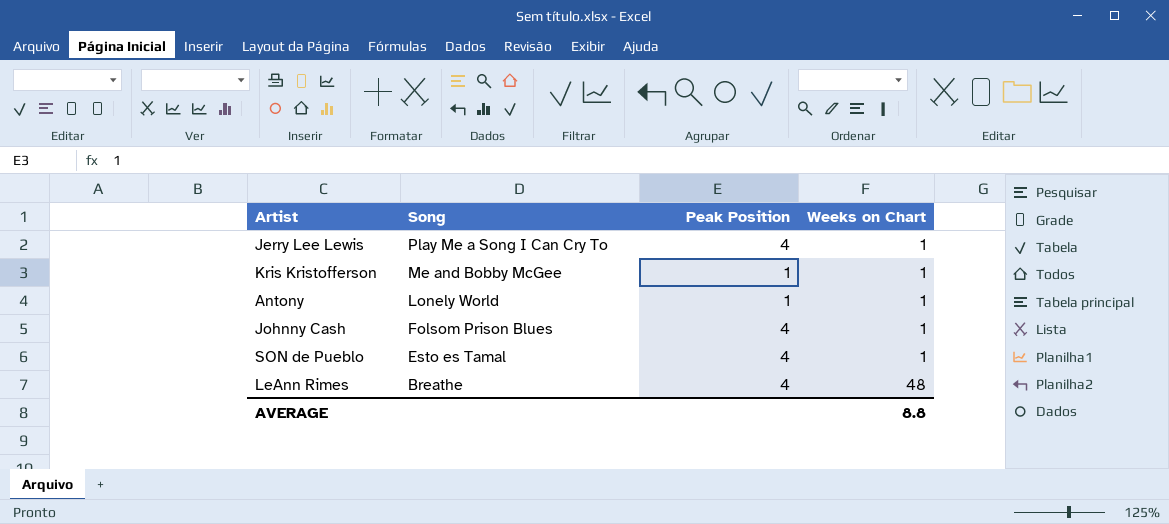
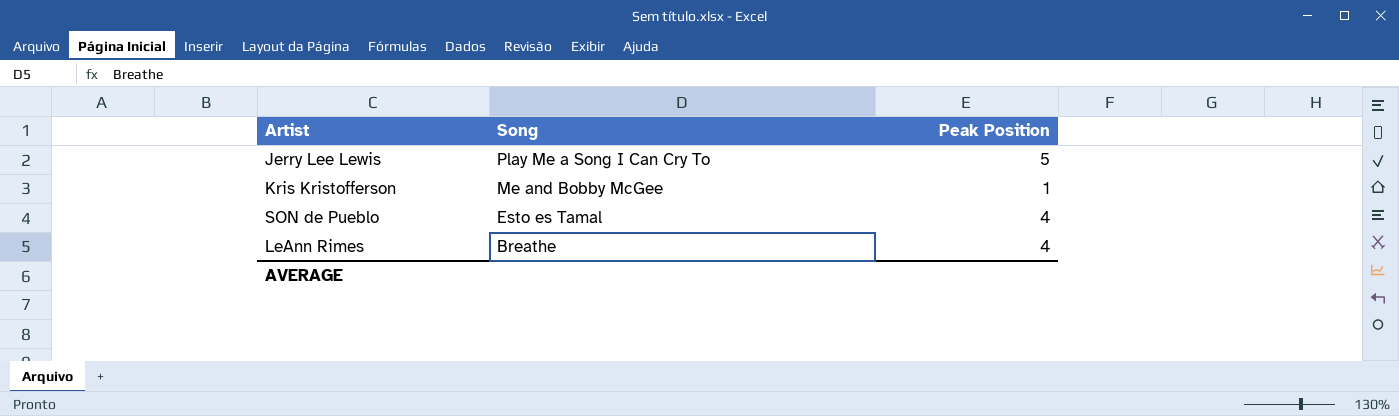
column Weeks on Chart | position: 4 -> none
row Antony: Lonely World | 1 | 1 -> none
row Johnny Cash: Folsom Prison Blues | 4 | 1 -> none
Jerry Lee Lewis | Peak Position: 4 -> 5

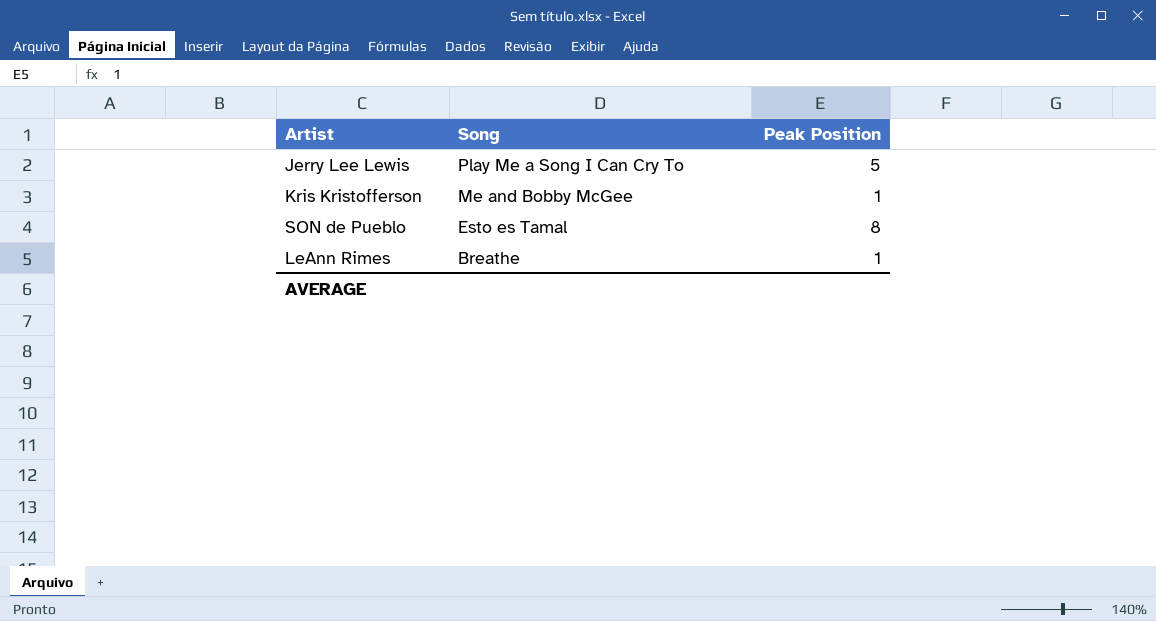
SON de Pueblo | Peak Position: 4 -> 8
LeAnn Rimes | Peak Position: 4 -> 1

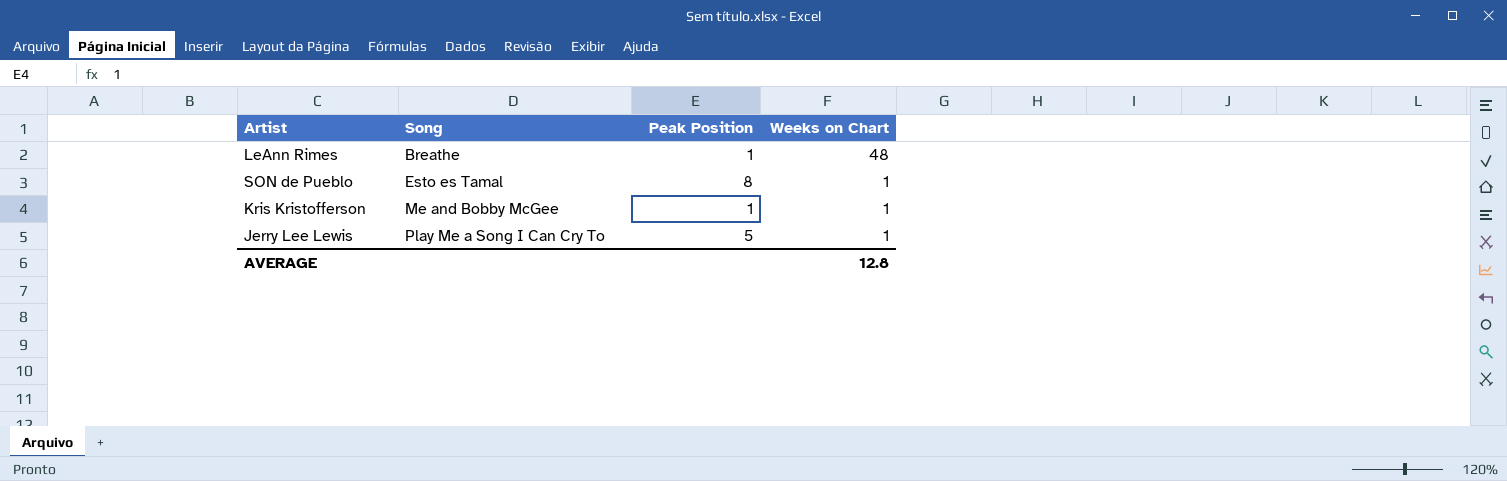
row order: Song descending -> Song ascending
column Weeks on Chart | position: none -> 4

